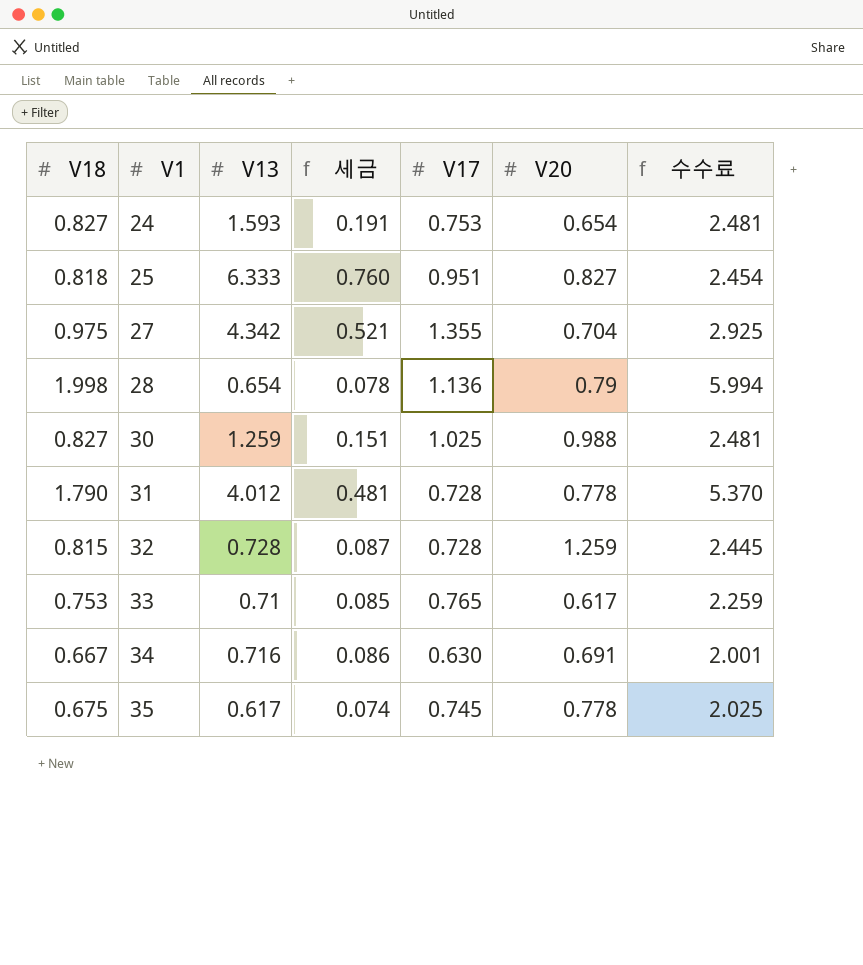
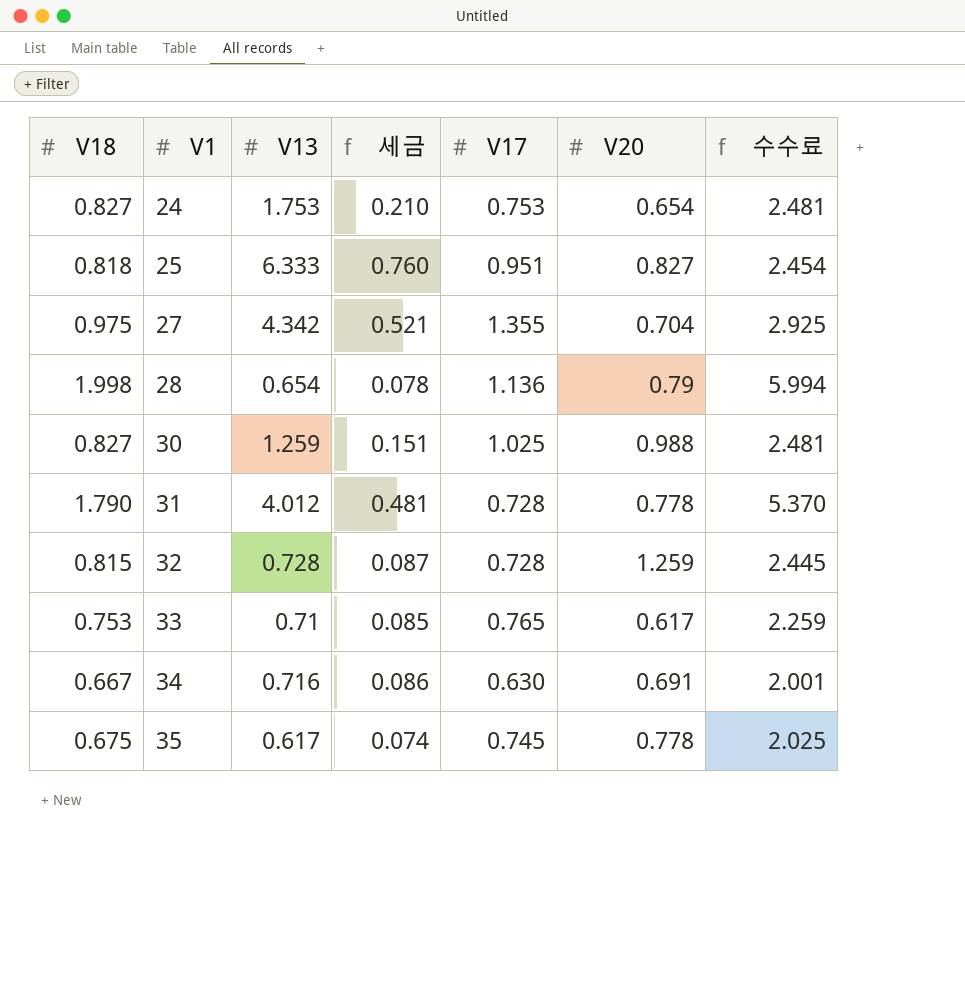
24 | V13: 1.593 -> 1.753
24 | 세금: 0.191 -> 0.210

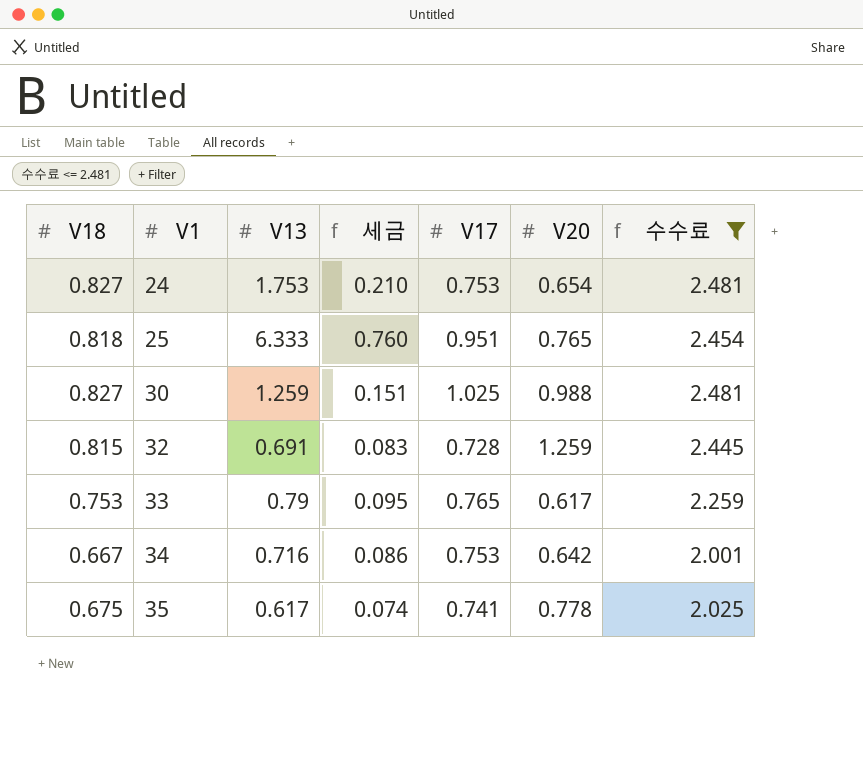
filter: none -> 수수료 <= 2.481
25 | V20: 0.827 -> 0.765
32 | V13: 0.728 -> 0.691
32 | 세금: 0.087 -> 0.083
33 | V13: 0.71 -> 0.79
33 | 세금: 0.085 -> 0.095
34 | V17: 0.630 -> 0.753
34 | V20: 0.691 -> 0.642
35 | V17: 0.745 -> 0.741

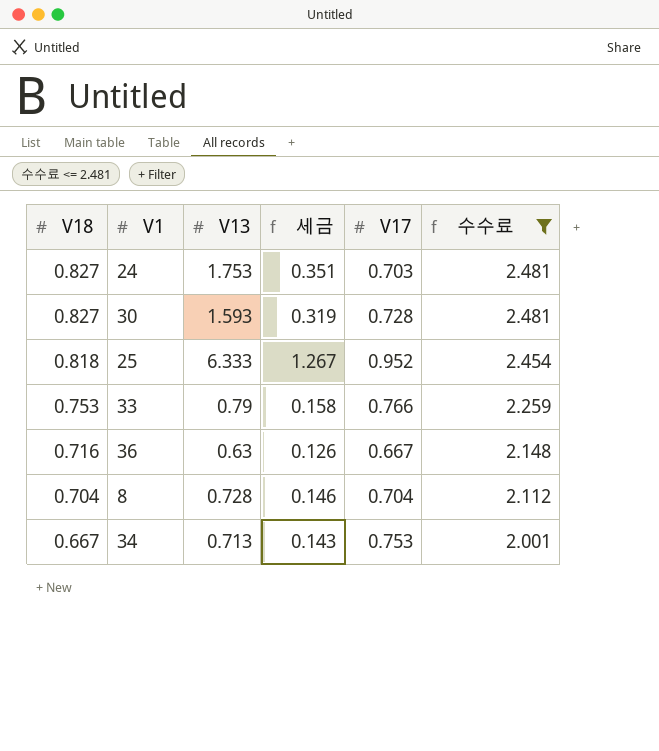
row order: V1 ascending -> V18 descending
column V20 | position: 6 -> none
column 세금 | formula: [V13] * 0.12 -> [V13] * 0.2
row 32: 0.815 | 0.691 | 0.083 | 0.728 | 1.259 | 2.445 -> none
row 35: 0.675 | 0.617 | 0.074 | 0.741 | 0.778 | 2.025 -> none
24 | V17: 0.753 -> 0.703
30 | V13: 1.259 -> 1.593
30 | V17: 1.025 -> 0.728
25 | V17: 0.951 -> 0.952
33 | V17: 0.765 -> 0.766
row 36: none -> 0.716 | 0.63 | 0.126 | 0.667 | 2.148
row 8: none -> 0.704 | 0.728 | 0.146 | 0.704 | 2.112
34 | V13: 0.716 -> 0.713

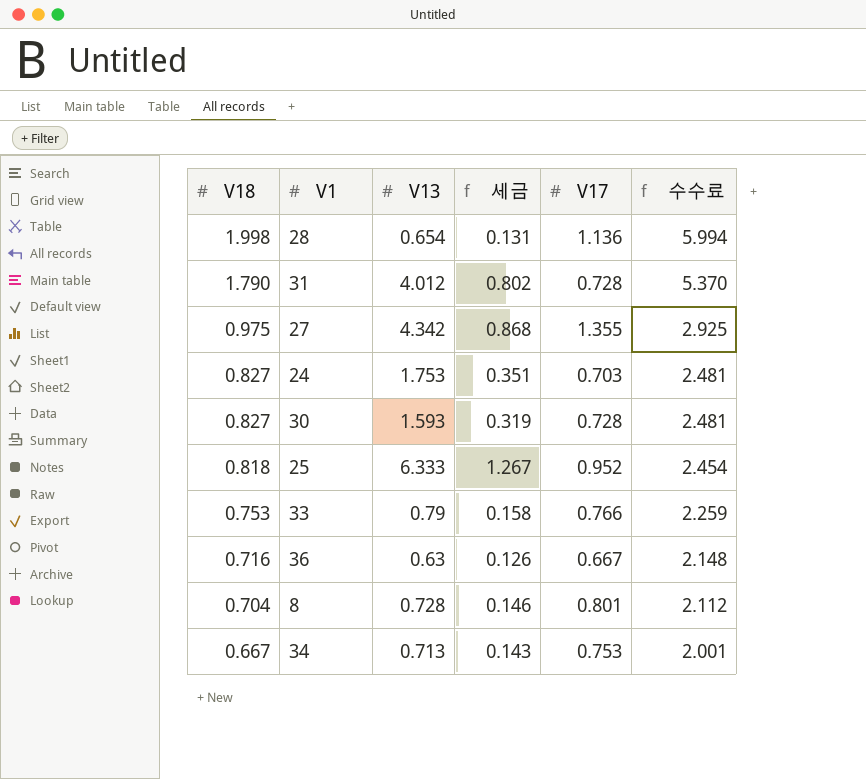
filter: 수수료 <= 2.481 -> none
8 | V17: 0.704 -> 0.801

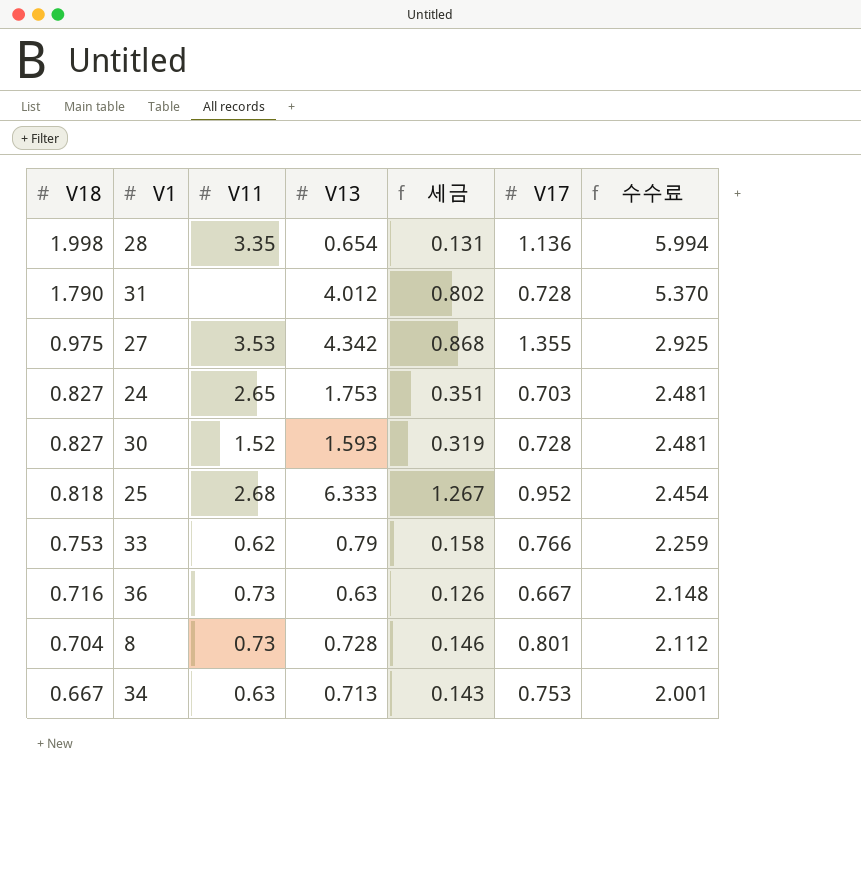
column V11 | position: none -> 3

